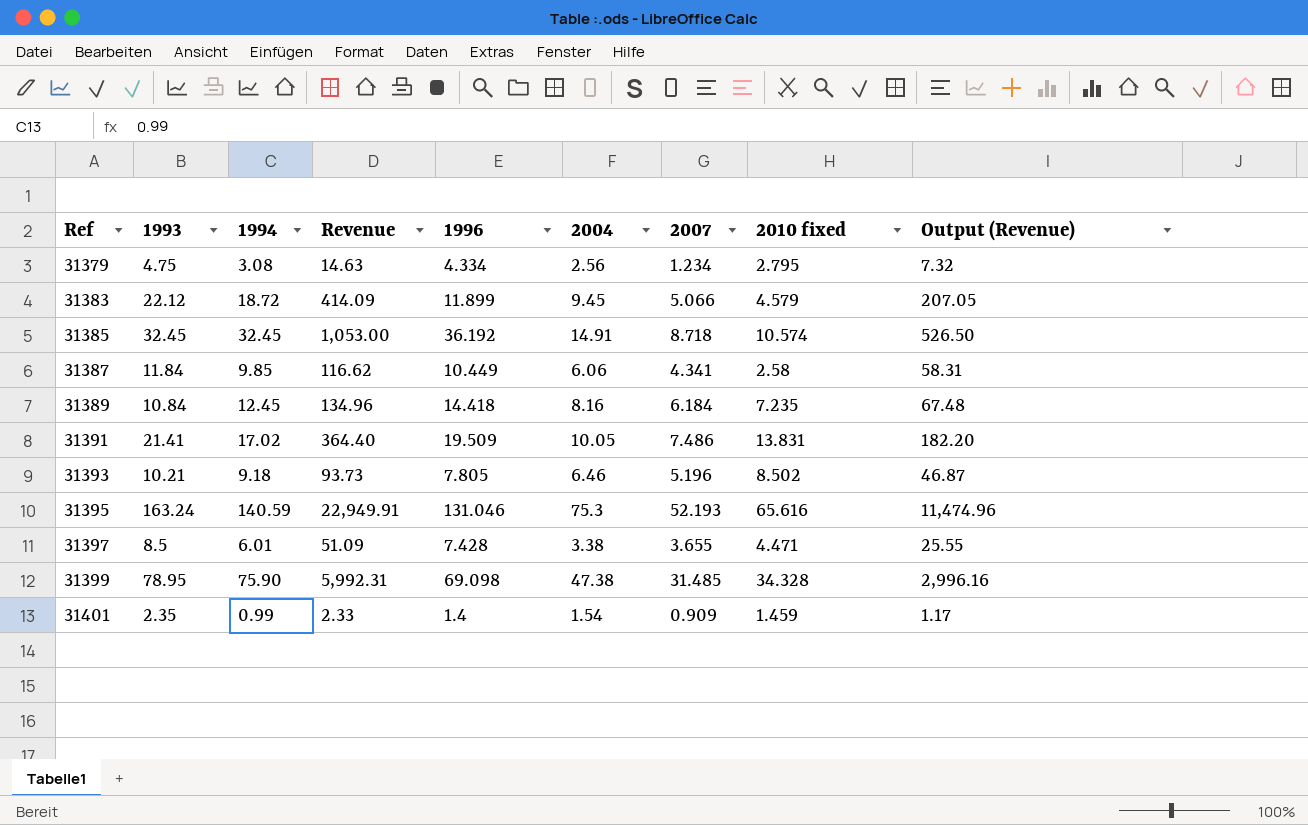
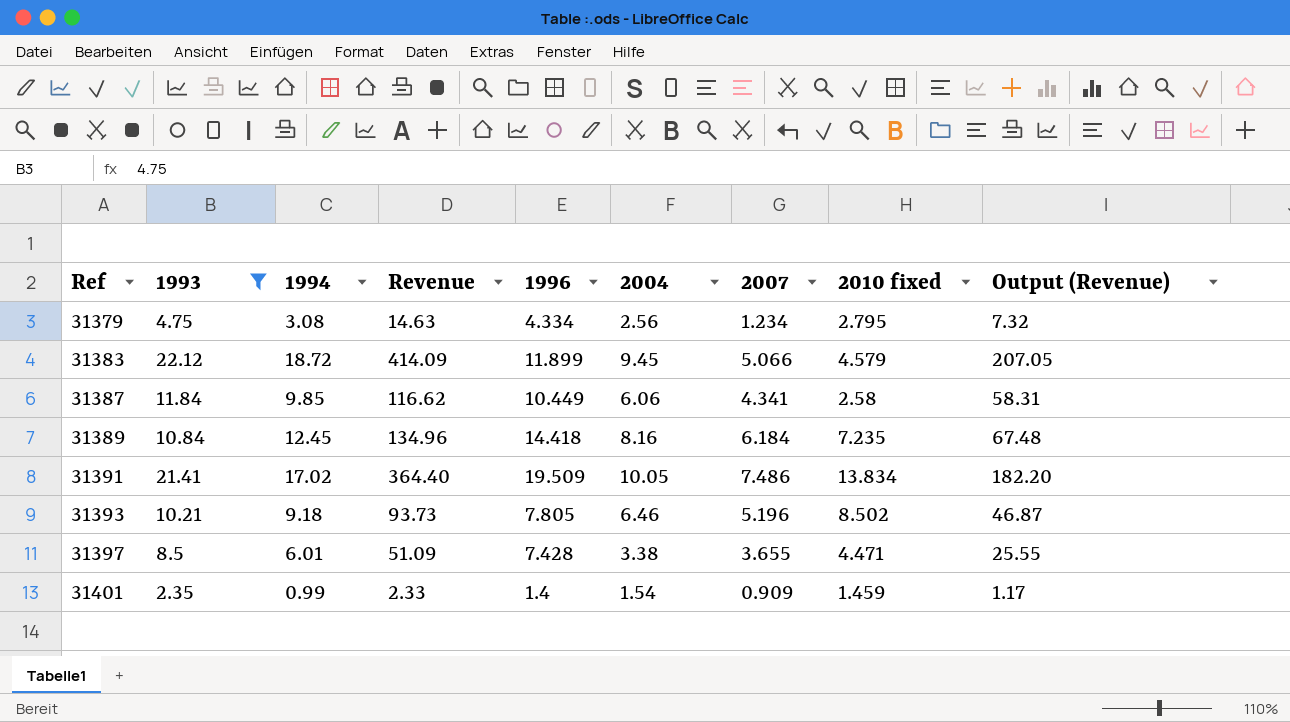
filter: none -> 1993 <= 22.12
31391 | 2010 fixed: 13.831 -> 13.834

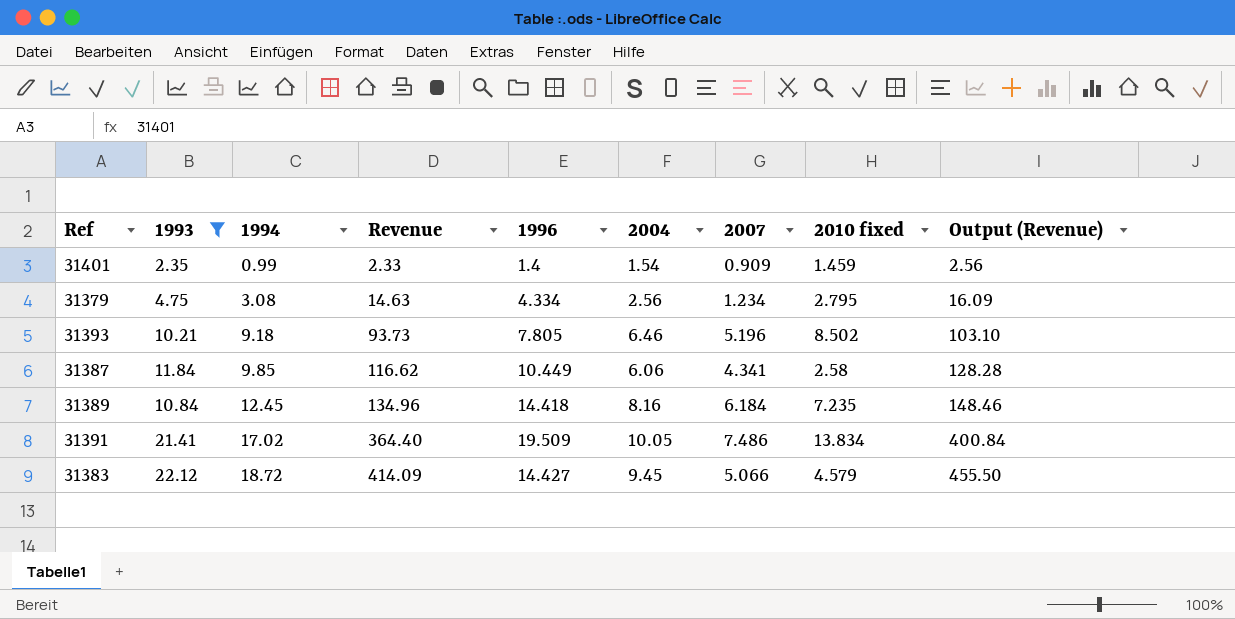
row order: Ref ascending -> 1994 ascending
column Output (Revenue) | formula: [Revenue] * 0.5 -> [Revenue] * 1.1
row 31397: 8.5 | 6.01 | 51.09 | 7.428 | 3.38 | 3.655 | 4.471 | 25.55 -> none
31383 | 1996: 11.899 -> 14.427

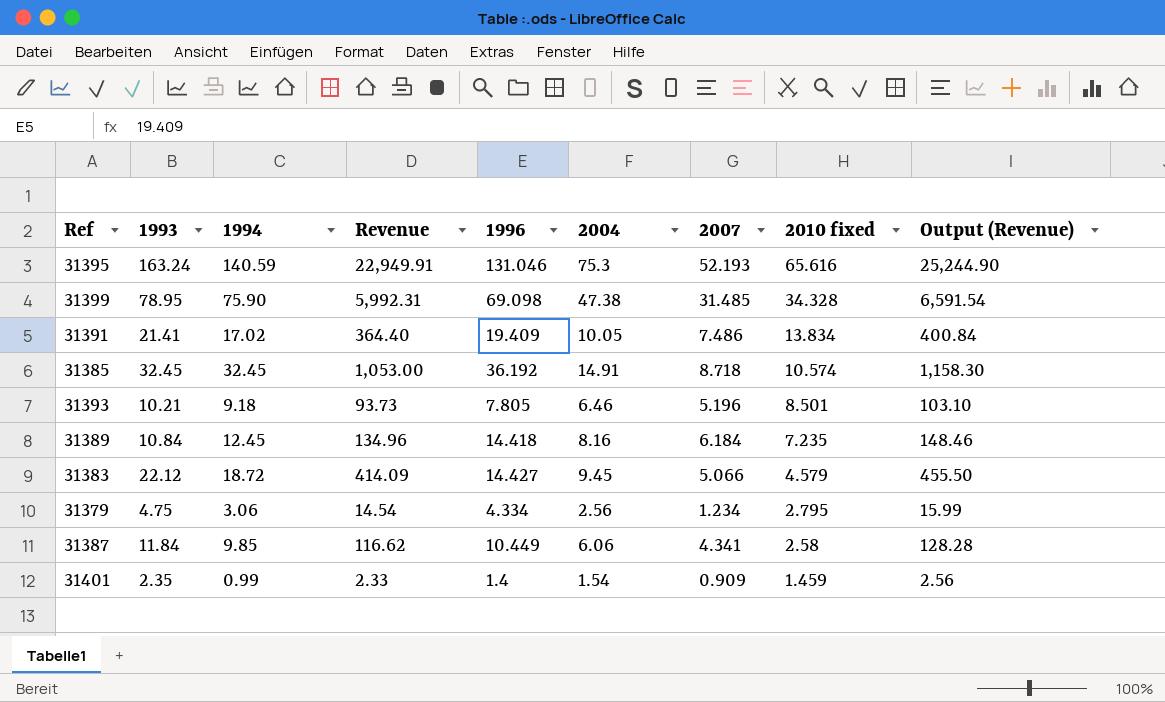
filter: 1993 <= 22.12 -> none
row order: 1994 ascending -> 2010 fixed descending
31391 | 1996: 19.509 -> 19.409
31393 | 2010 fixed: 8.502 -> 8.501
31379 | 1994: 3.08 -> 3.06
31379 | Revenue: 14.63 -> 14.54
31379 | Output (Revenue): 16.09 -> 15.99

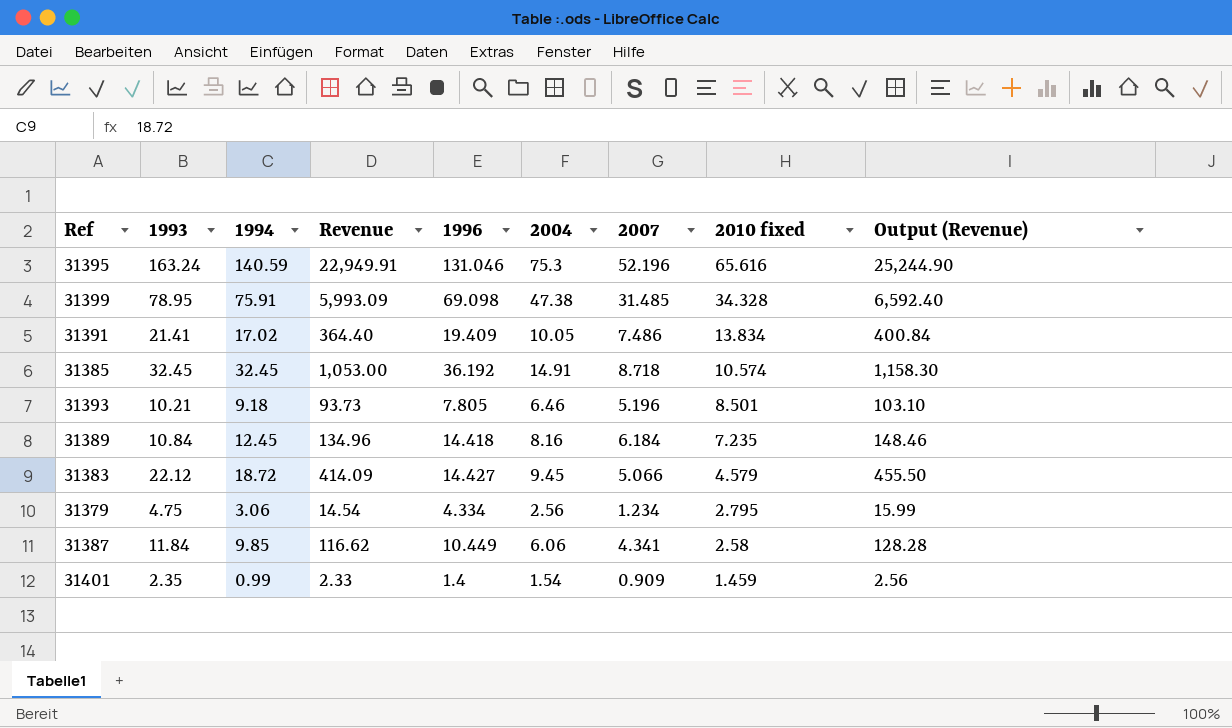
31395 | 2007: 52.193 -> 52.196
31399 | 1994: 75.90 -> 75.91
31399 | Revenue: 5,992.31 -> 5,993.09
31399 | Output (Revenue): 6,591.54 -> 6,592.40

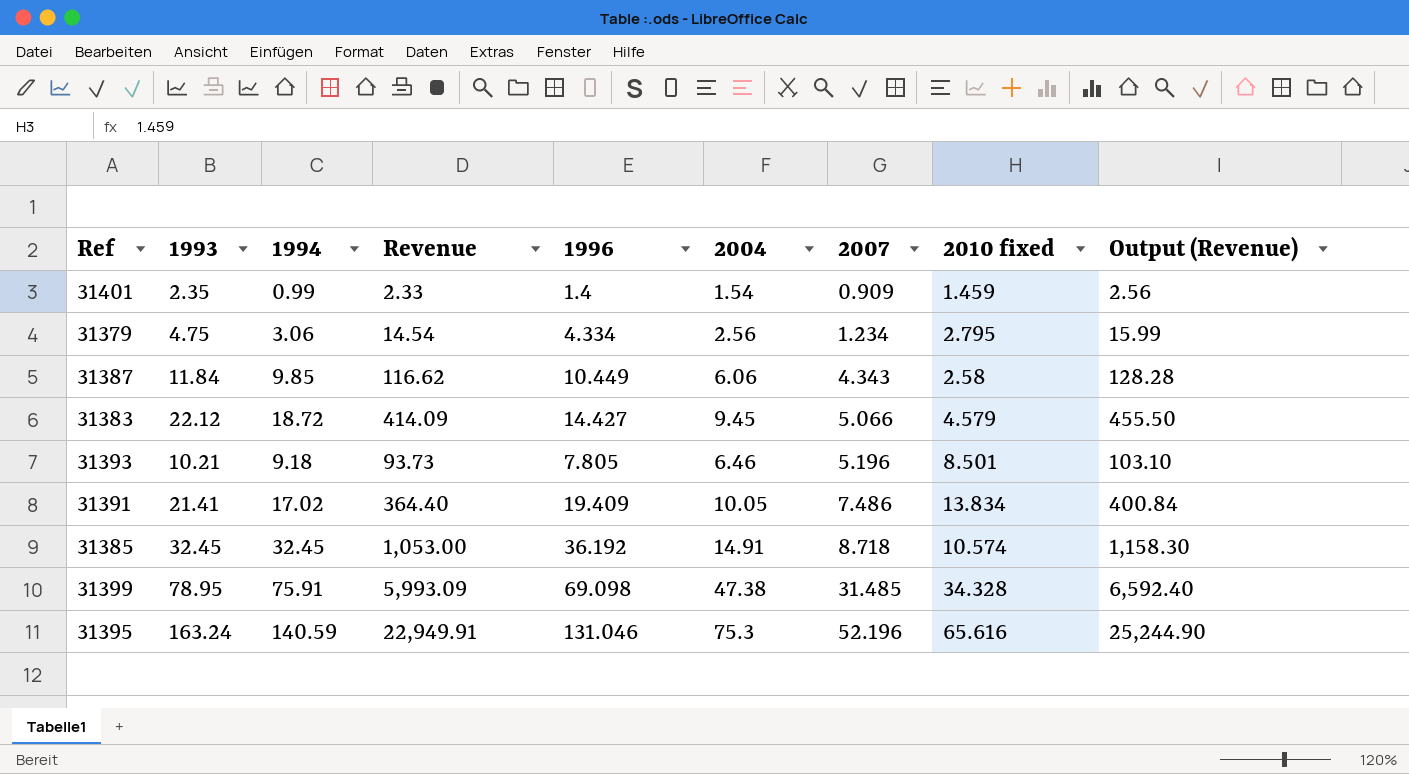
row order: 2010 fixed descending -> 2007 ascending
row 31389: 10.84 | 12.45 | 134.96 | 14.418 | 8.16 | 6.184 | 7.235 | 148.46 -> none
31387 | 2007: 4.341 -> 4.343

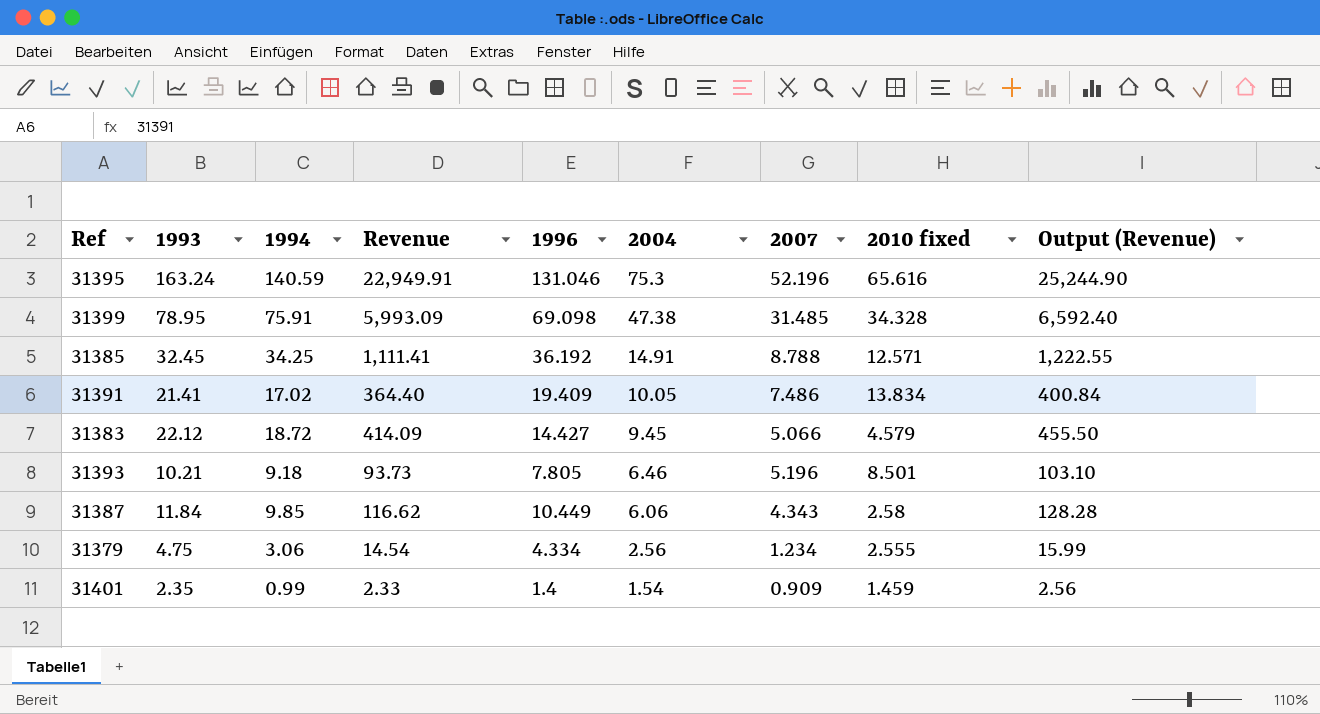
row order: 2007 ascending -> 2004 descending
31385 | 1994: 32.45 -> 34.25
31385 | Revenue: 1,053.00 -> 1,111.41
31385 | 2007: 8.718 -> 8.788
31385 | 2010 fixed: 10.574 -> 12.571
31385 | Output (Revenue): 1,158.30 -> 1,222.55
31379 | 2010 fixed: 2.795 -> 2.555

